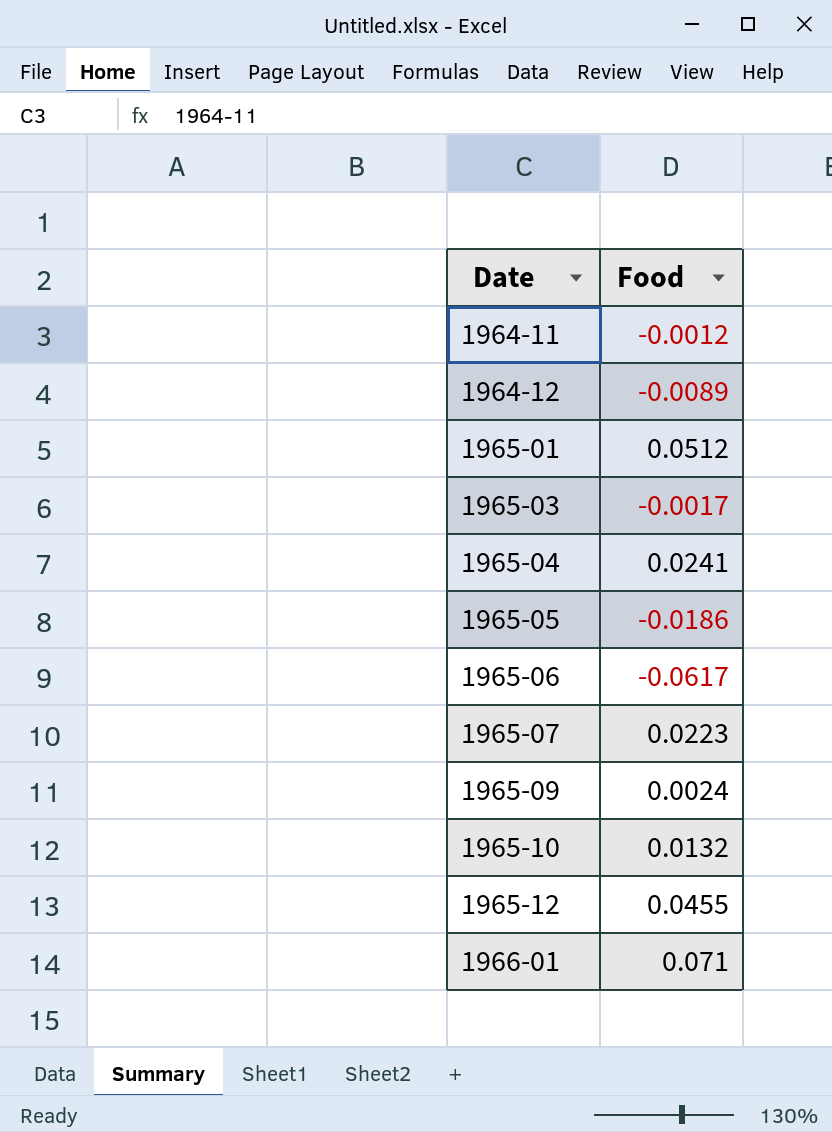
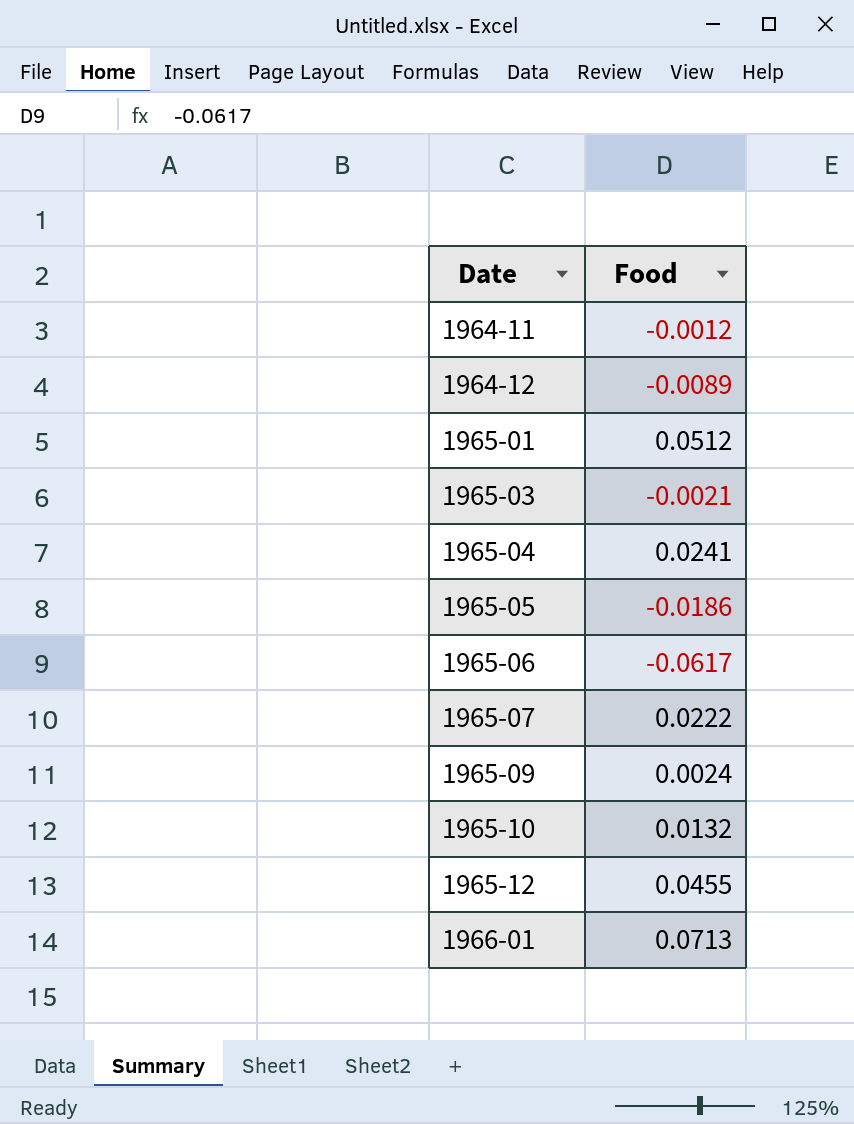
1965-03 | Food: -0.0017 -> -0.0021
1965-07 | Food: 0.0223 -> 0.0222
1966-01 | Food: 0.071 -> 0.0713

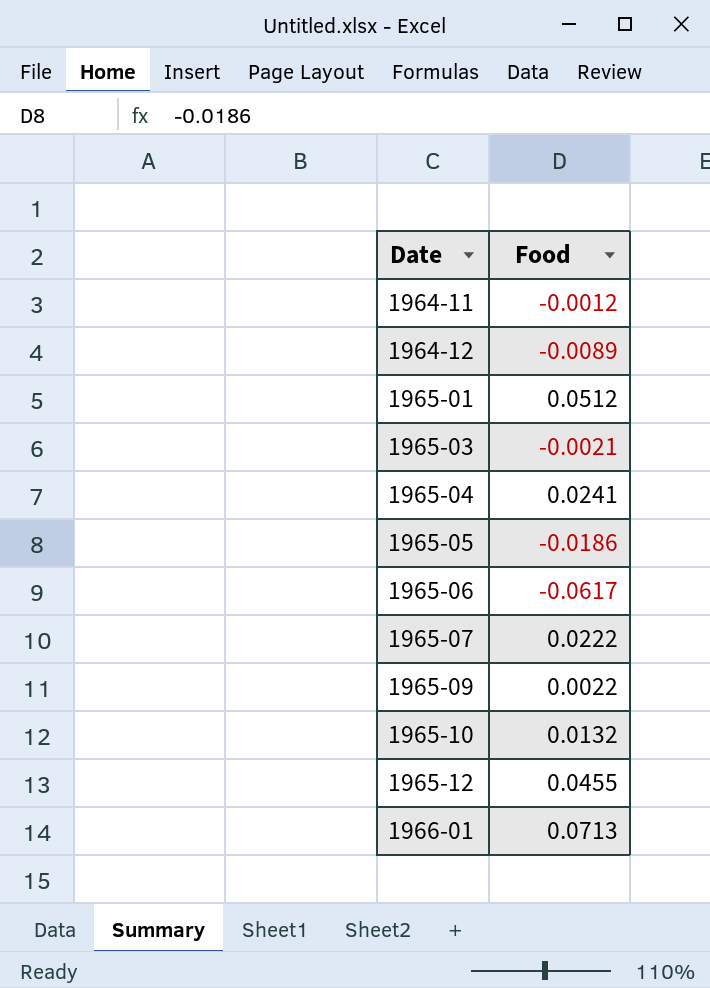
1965-09 | Food: 0.0024 -> 0.0022

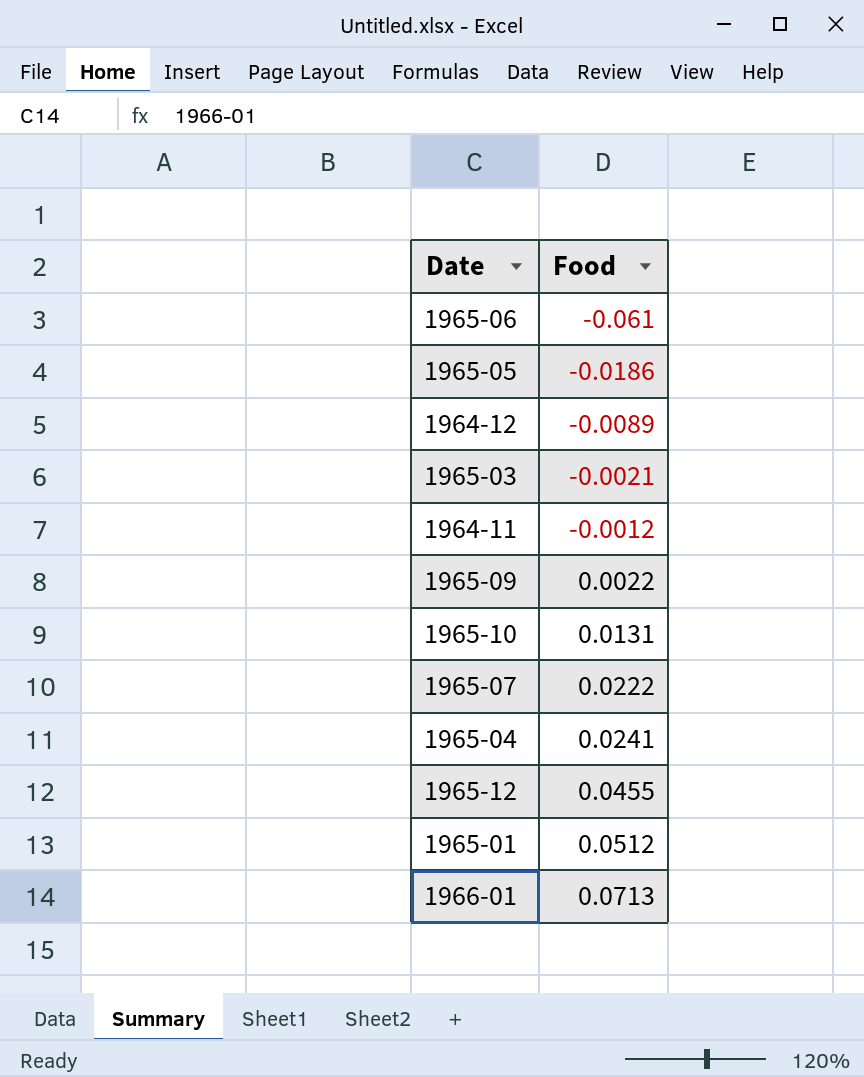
row order: Date ascending -> Food ascending
1965-06 | Food: -0.0617 -> -0.061
1965-10 | Food: 0.0132 -> 0.0131

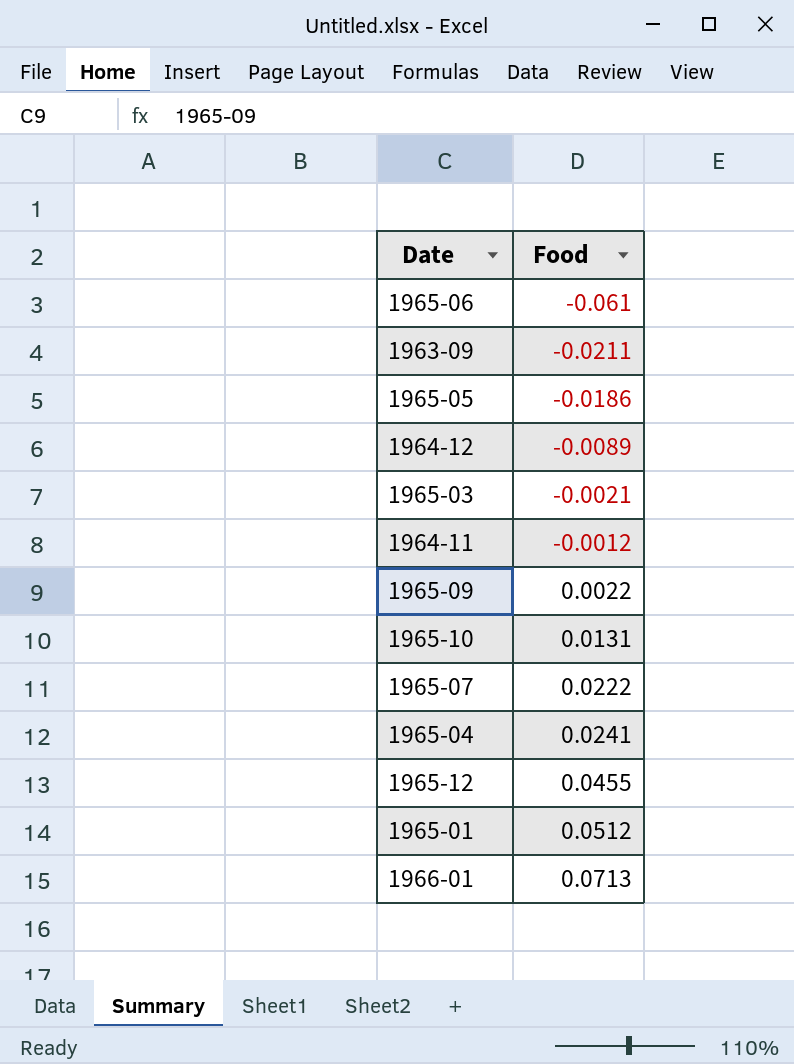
row 1963-09: none -> -0.0211

